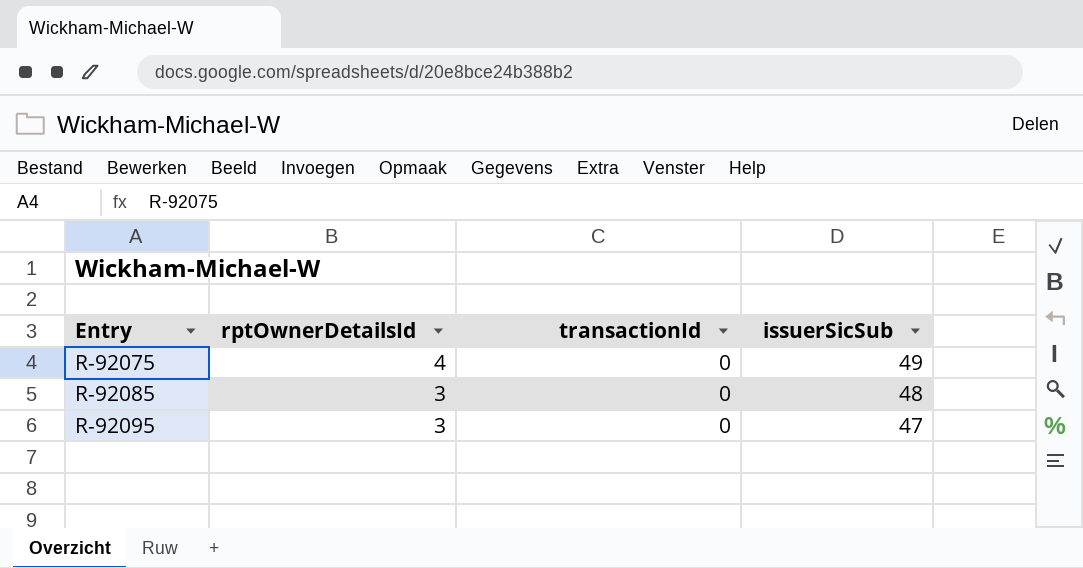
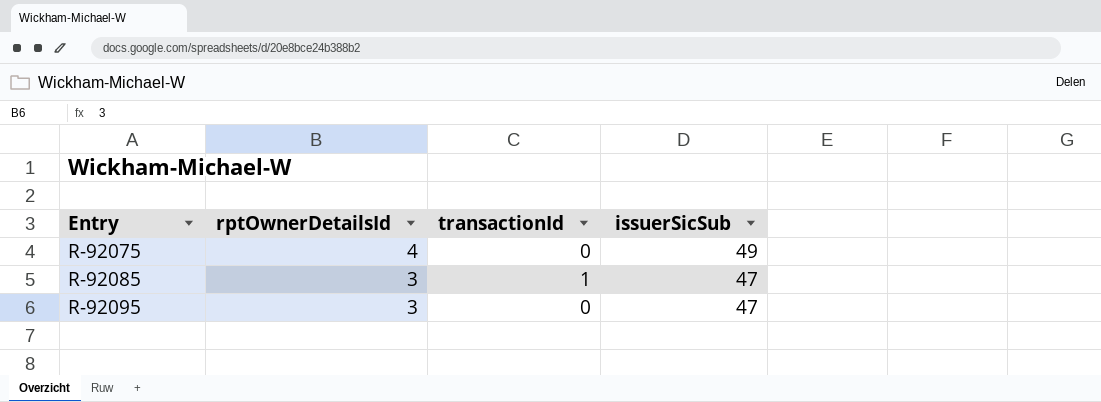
R-92085 | transactionId: 0 -> 1
R-92085 | issuerSicSub: 48 -> 47

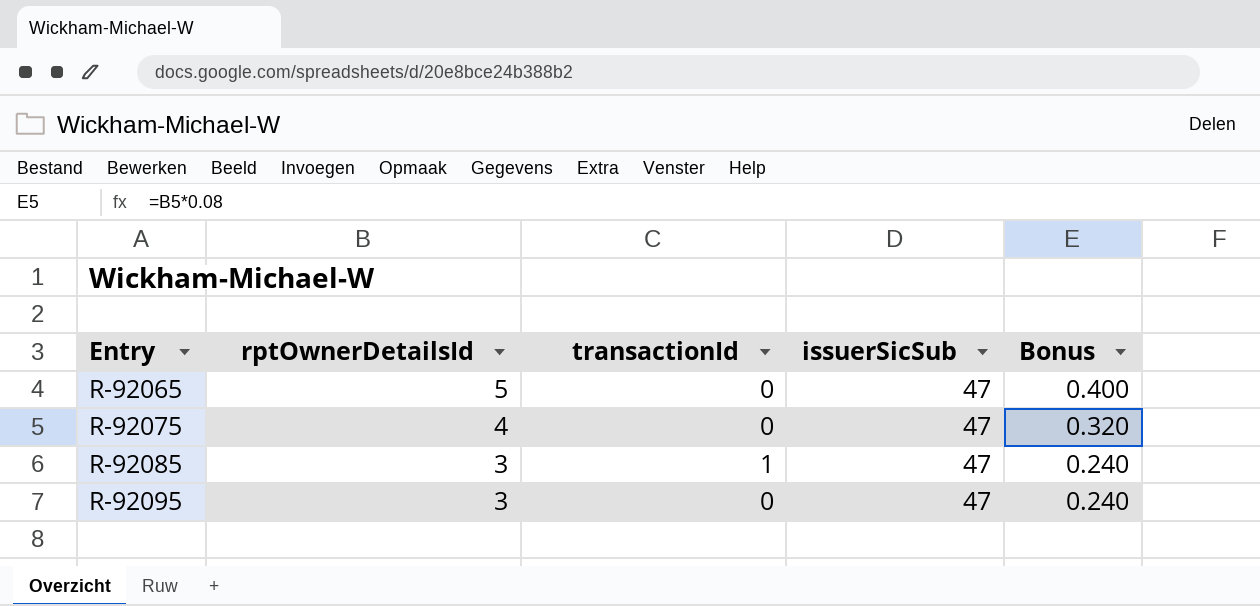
column Bonus | formula: none -> [rptOwnerDetailsId] * 0.08
row R-92065: none -> 5 | 0 | 47 | 0.400
R-92075 | issuerSicSub: 49 -> 47

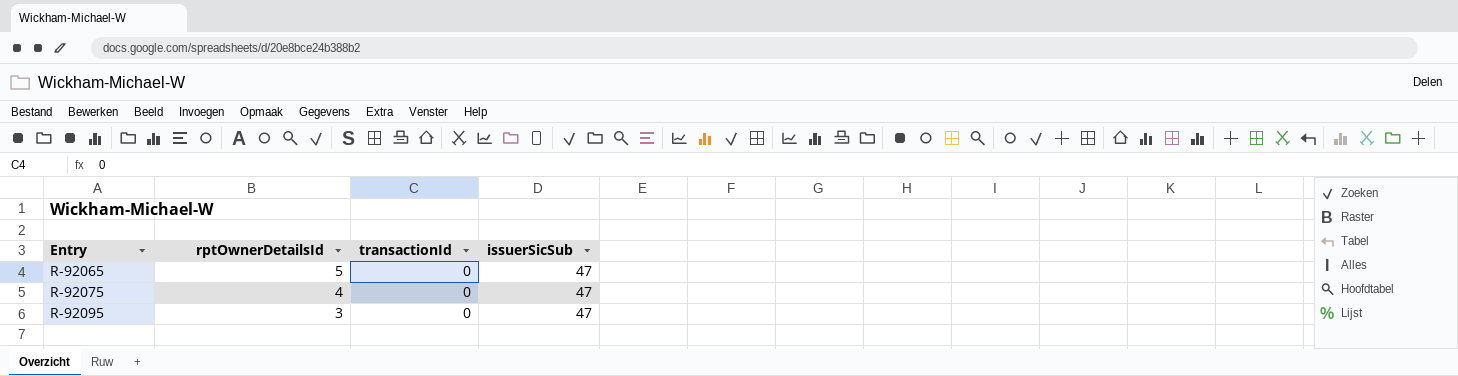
column Bonus | formula: [rptOwnerDetailsId] * 0.08 -> none
row R-92085: 3 | 1 | 47 | 0.240 -> none

